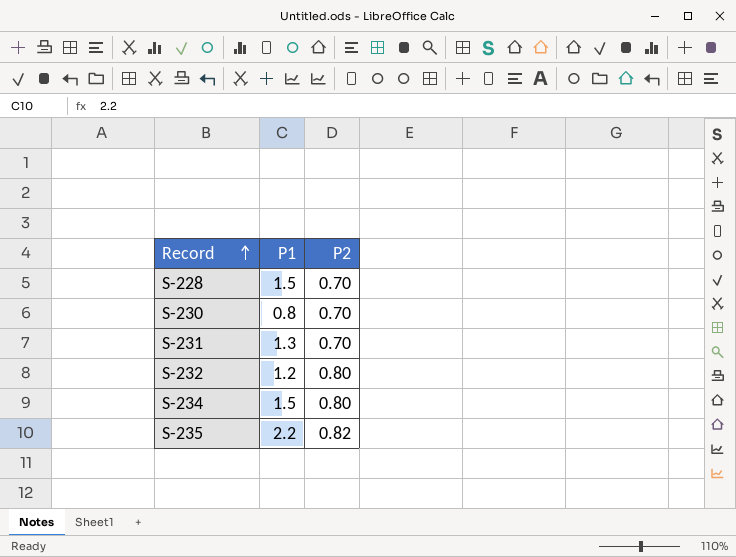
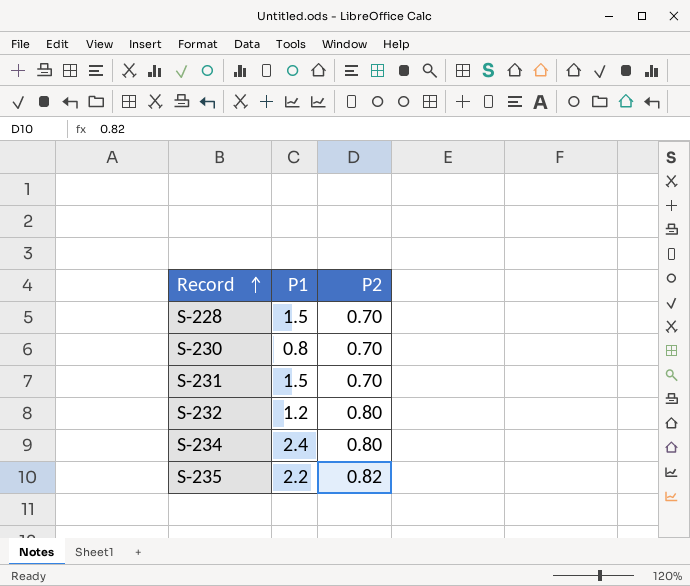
S-231 | P1: 1.3 -> 1.5
S-234 | P1: 1.5 -> 2.4

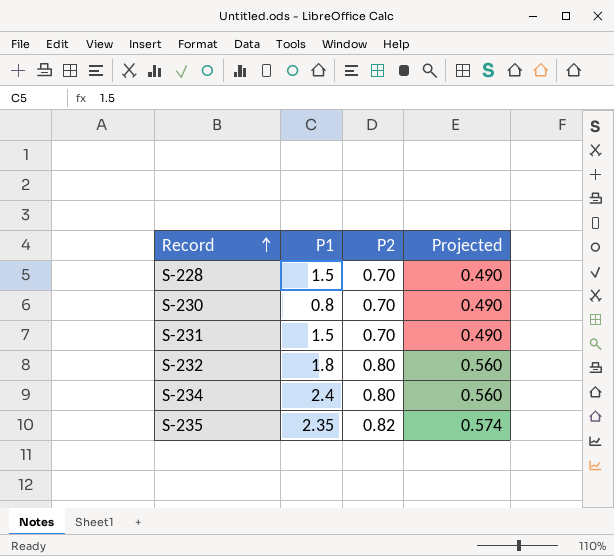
column Projected | formula: none -> [P2] * 0.7
S-232 | P1: 1.2 -> 1.8
S-235 | P1: 2.2 -> 2.35

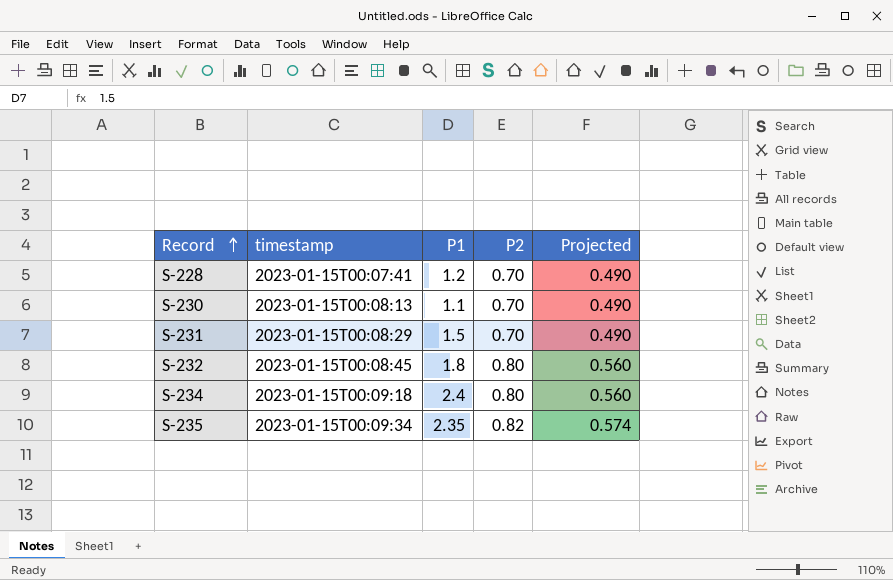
column timestamp | position: none -> 2
S-228 | P1: 1.5 -> 1.2
S-230 | P1: 0.8 -> 1.1

